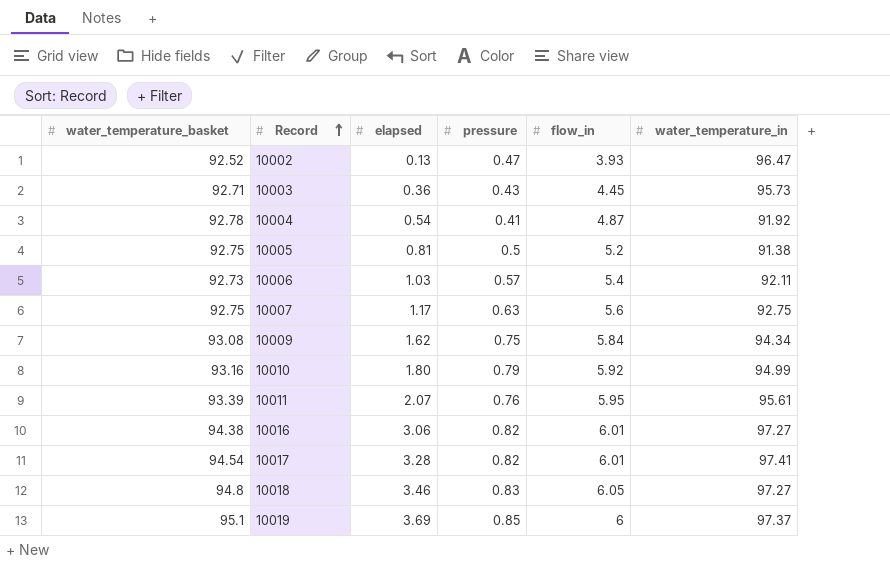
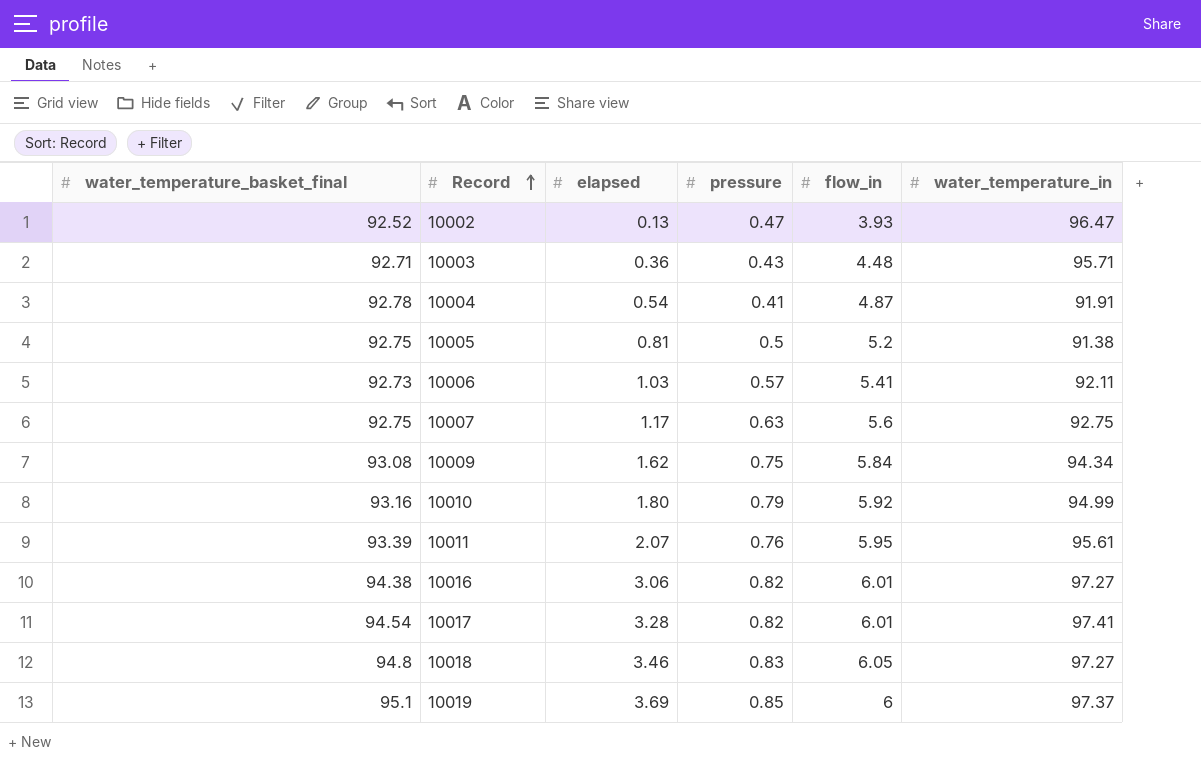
column name: water_temperature_basket -> water_temperature_basket_final
10003 | flow_in: 4.45 -> 4.48
10003 | water_temperature_in: 95.73 -> 95.71
10004 | water_temperature_in: 91.92 -> 91.91
10006 | flow_in: 5.4 -> 5.41

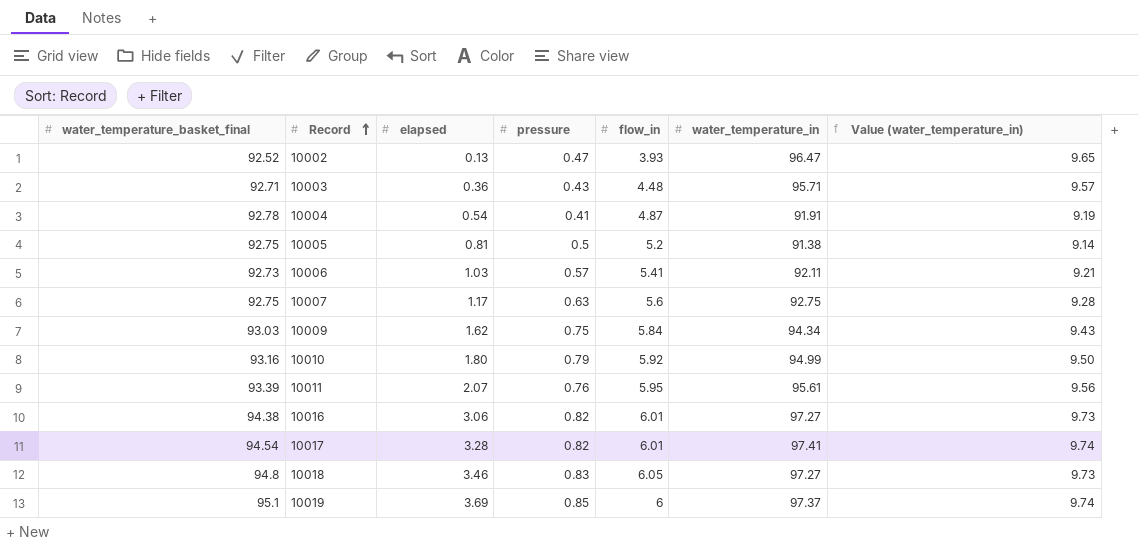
column Value (water_temperature_in) | formula: none -> [water_temperature_in] * 0.1
10009 | water_temperature_basket_final: 93.08 -> 93.03

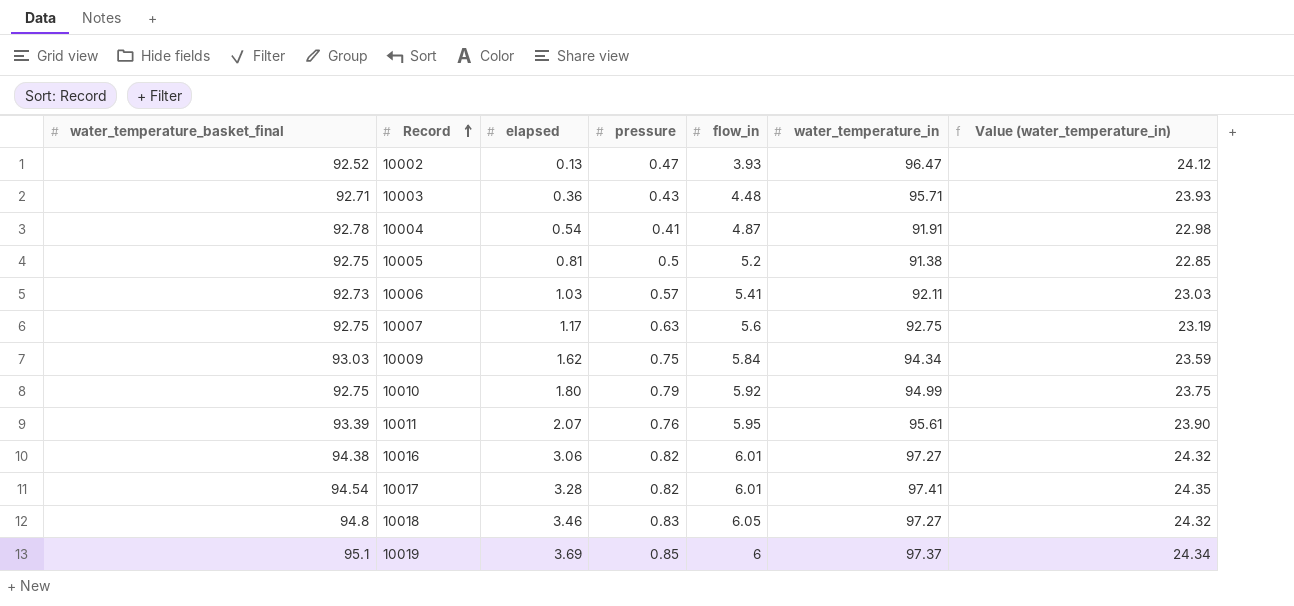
column Value (water_temperature_in) | formula: [water_temperature_in] * 0.1 -> [water_temperature_in] * 0.25
10010 | water_temperature_basket_final: 93.16 -> 92.75

